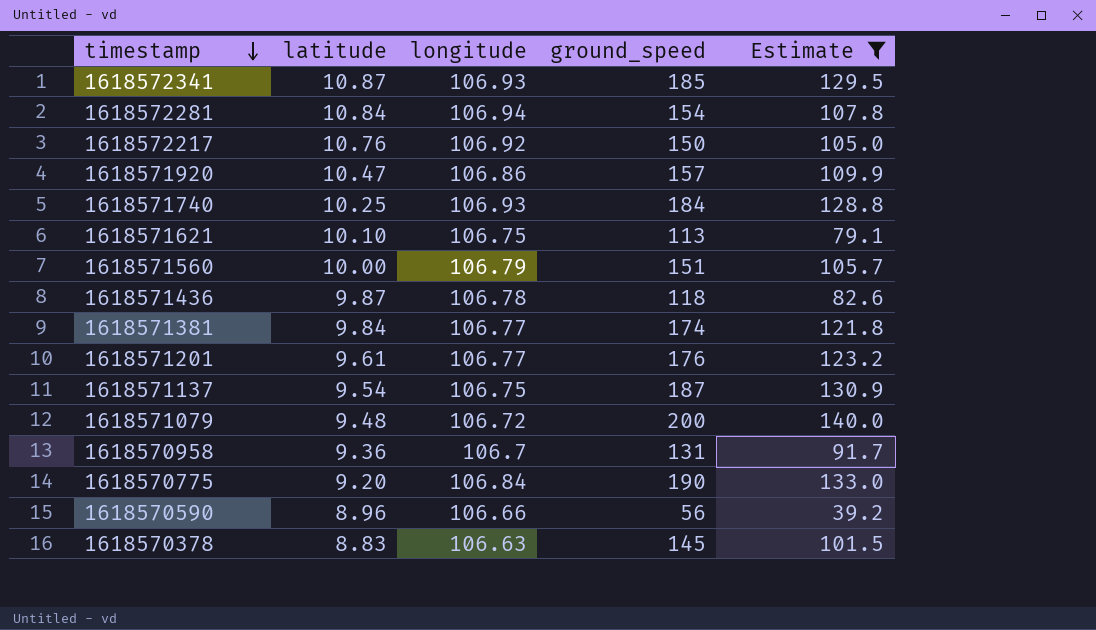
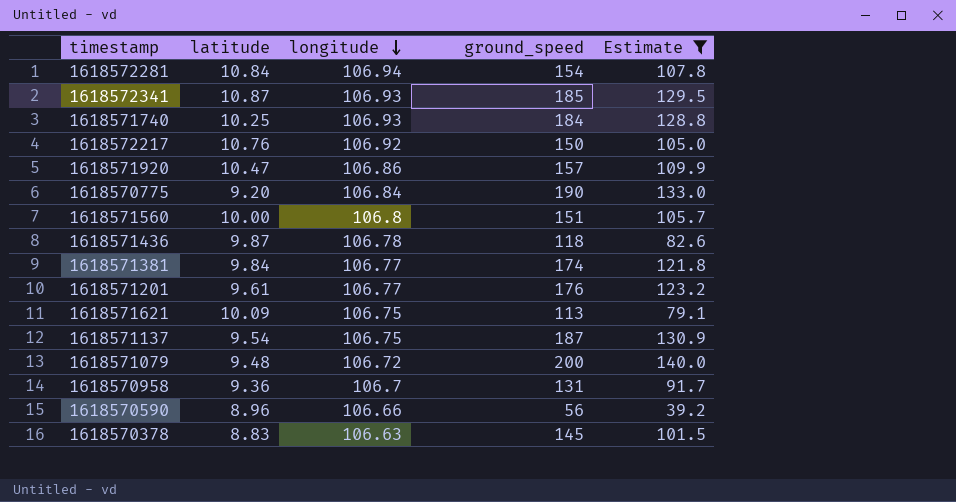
row order: timestamp descending -> longitude descending
1618571560 | longitude: 106.79 -> 106.8
1618571621 | latitude: 10.10 -> 10.09

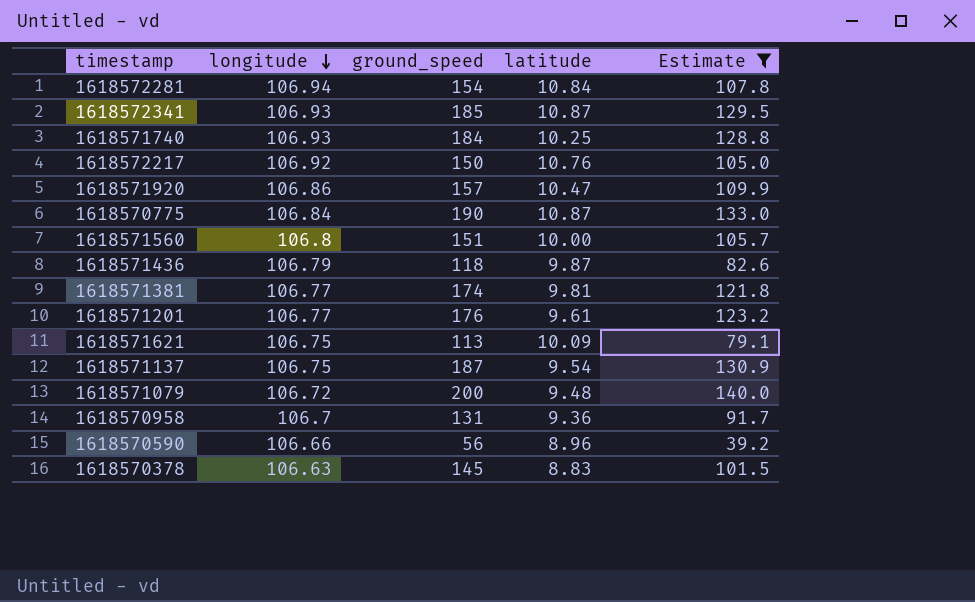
column latitude | position: 2 -> 4
1618570775 | latitude: 9.20 -> 10.87
1618571436 | longitude: 106.78 -> 106.79
1618571381 | latitude: 9.84 -> 9.81

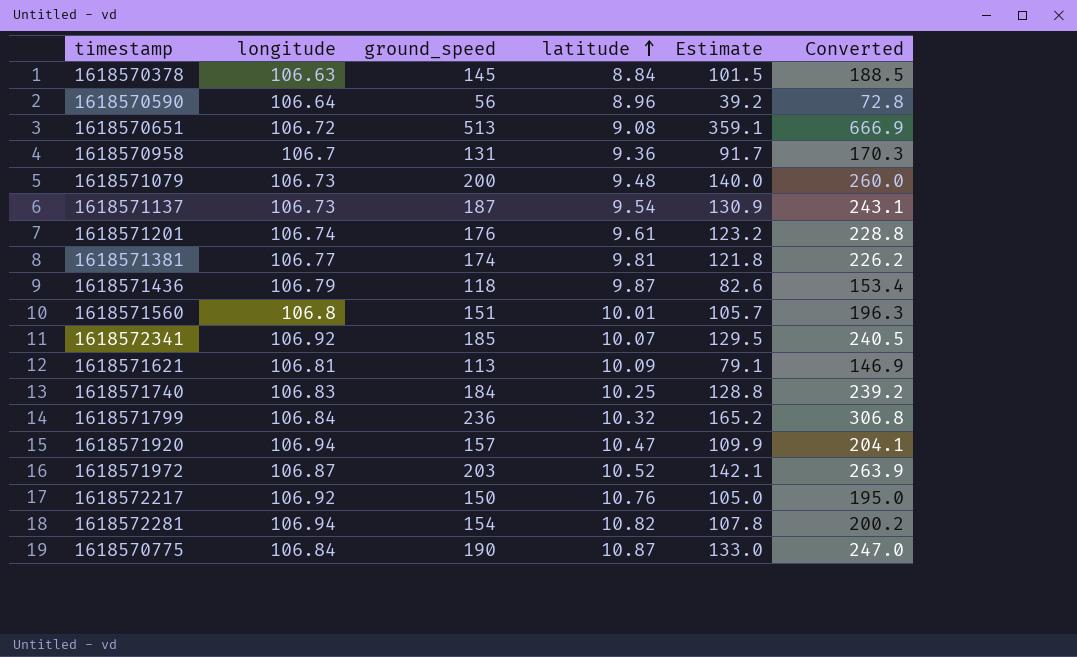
filter: Estimate <= 140.0 -> none
row order: longitude descending -> latitude ascending
column Converted | formula: none -> [ground_speed] * 1.3
1618570378 | latitude: 8.83 -> 8.84
1618570590 | longitude: 106.66 -> 106.64
1618571079 | longitude: 106.72 -> 106.73
1618571137 | longitude: 106.75 -> 106.73
1618571201 | longitude: 106.77 -> 106.74
1618571560 | latitude: 10.00 -> 10.01
1618572341 | longitude: 106.93 -> 106.92
1618572341 | latitude: 10.87 -> 10.07
1618571621 | longitude: 106.75 -> 106.81
1618571740 | longitude: 106.93 -> 106.83
1618571920 | longitude: 106.86 -> 106.94
1618572281 | latitude: 10.84 -> 10.82

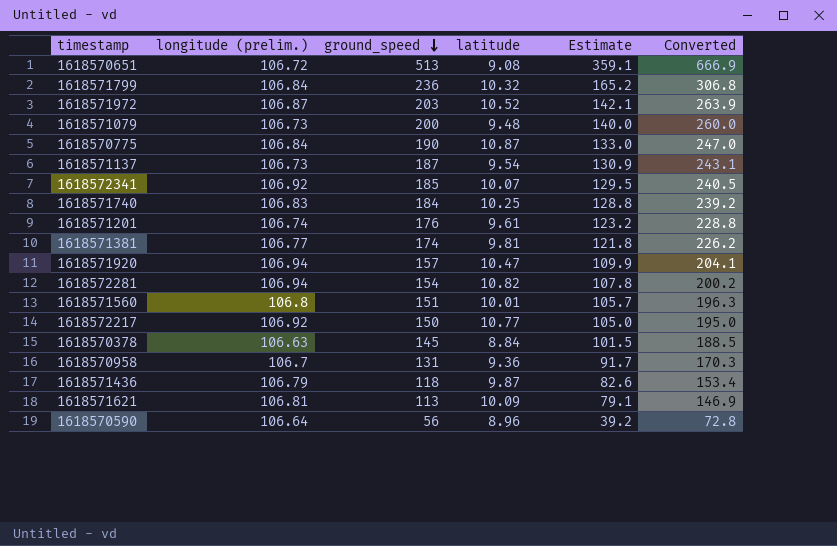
row order: latitude ascending -> ground_speed descending
column name: longitude -> longitude (prelim.)
1618572217 | latitude: 10.76 -> 10.77

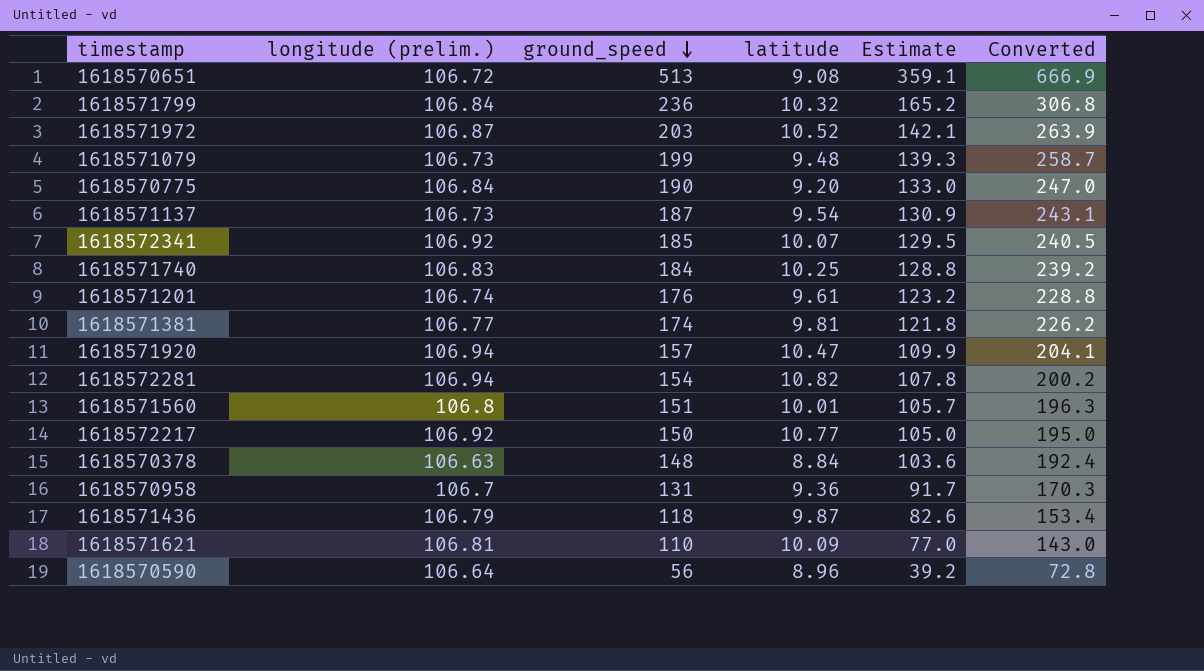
1618571079 | ground_speed: 200 -> 199
1618571079 | Estimate: 140.0 -> 139.3
1618571079 | Converted: 260.0 -> 258.7
1618570775 | latitude: 10.87 -> 9.20
1618570378 | ground_speed: 145 -> 148
1618570378 | Estimate: 101.5 -> 103.6
1618570378 | Converted: 188.5 -> 192.4
1618571621 | ground_speed: 113 -> 110
1618571621 | Estimate: 79.1 -> 77.0
1618571621 | Converted: 146.9 -> 143.0

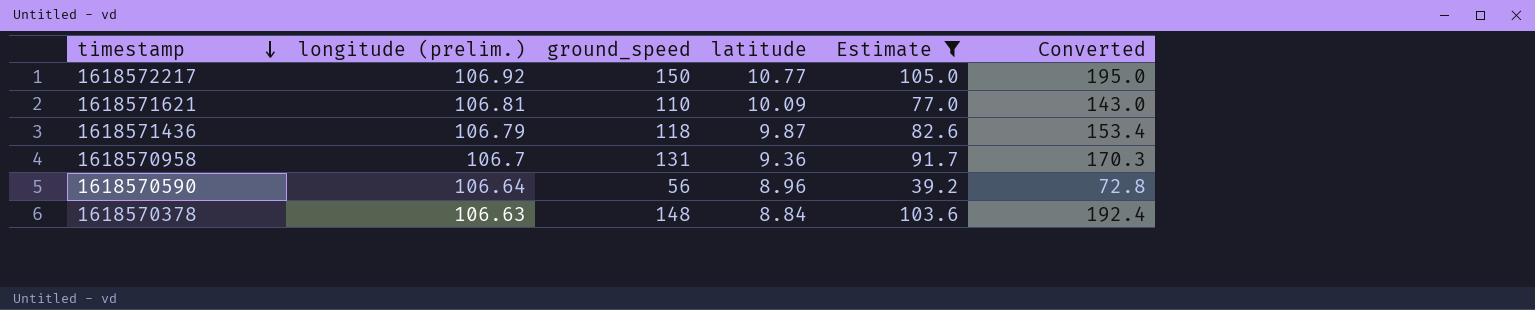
filter: none -> Estimate <= 105.0
row order: ground_speed descending -> timestamp descending

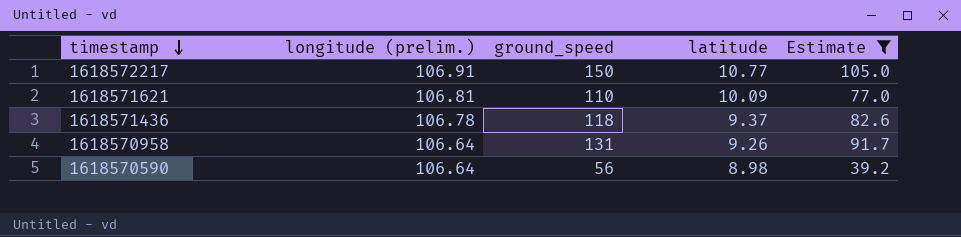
column Converted | formula: [ground_speed] * 1.3 -> none
row 1618570378: 106.63 | 148 | 8.84 | 103.6 | 192.4 -> none
1618572217 | longitude (prelim.): 106.92 -> 106.91
1618571436 | longitude (prelim.): 106.79 -> 106.78
1618571436 | latitude: 9.87 -> 9.37
1618570958 | longitude (prelim.): 106.7 -> 106.64
1618570958 | latitude: 9.36 -> 9.26
1618570590 | latitude: 8.96 -> 8.98

